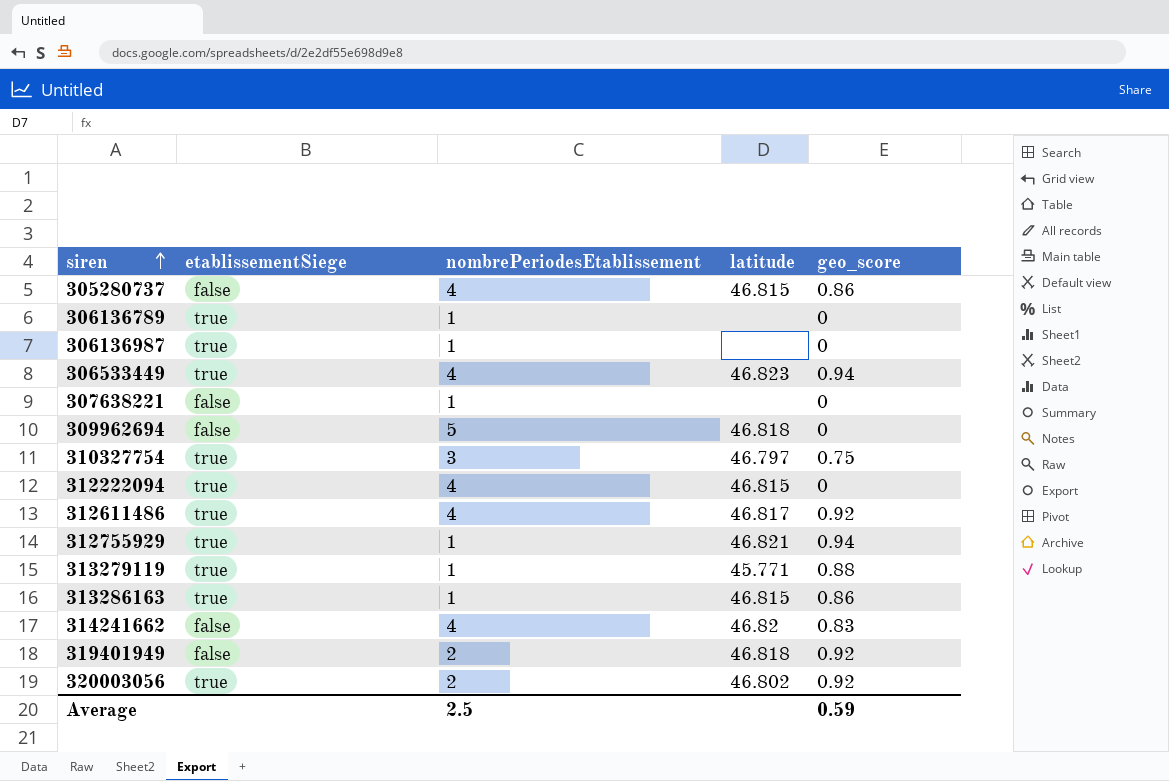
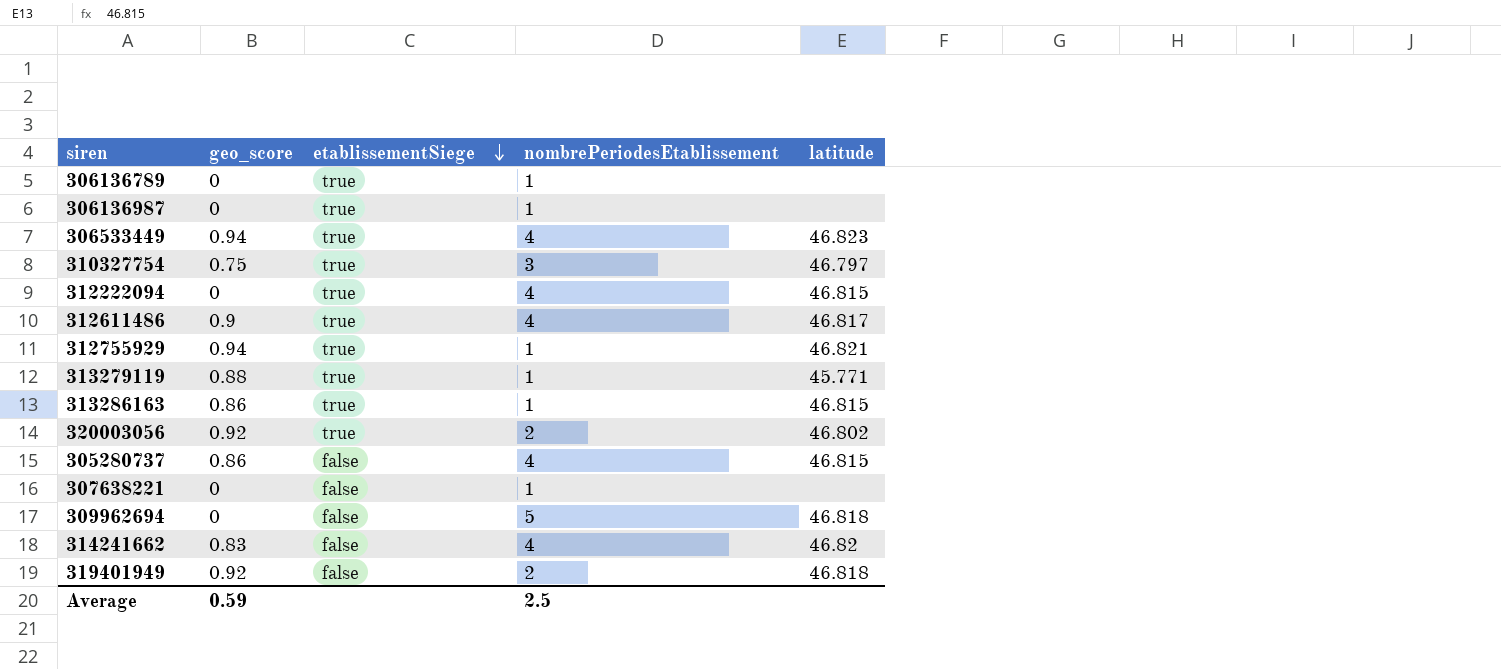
row order: siren ascending -> etablissementSiege descending
column geo_score | position: 5 -> 2
312611486 | geo_score: 0.92 -> 0.9

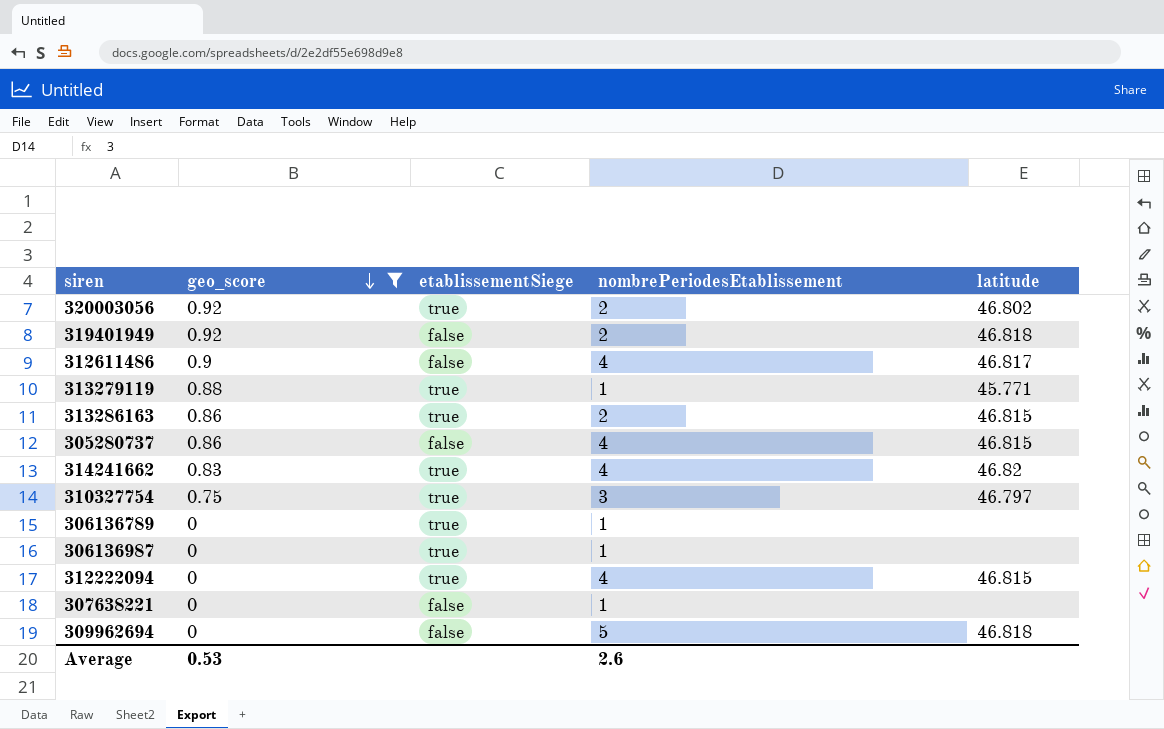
filter: none -> geo_score != 0.94
row order: etablissementSiege descending -> geo_score descending
312611486 | etablissementSiege: true -> false
313286163 | nombrePeriodesEtablissement: 1 -> 2
314241662 | etablissementSiege: false -> true
Average | geo_score: 0.59 -> 0.53
Average | nombrePeriodesEtablissement: 2.5 -> 2.6

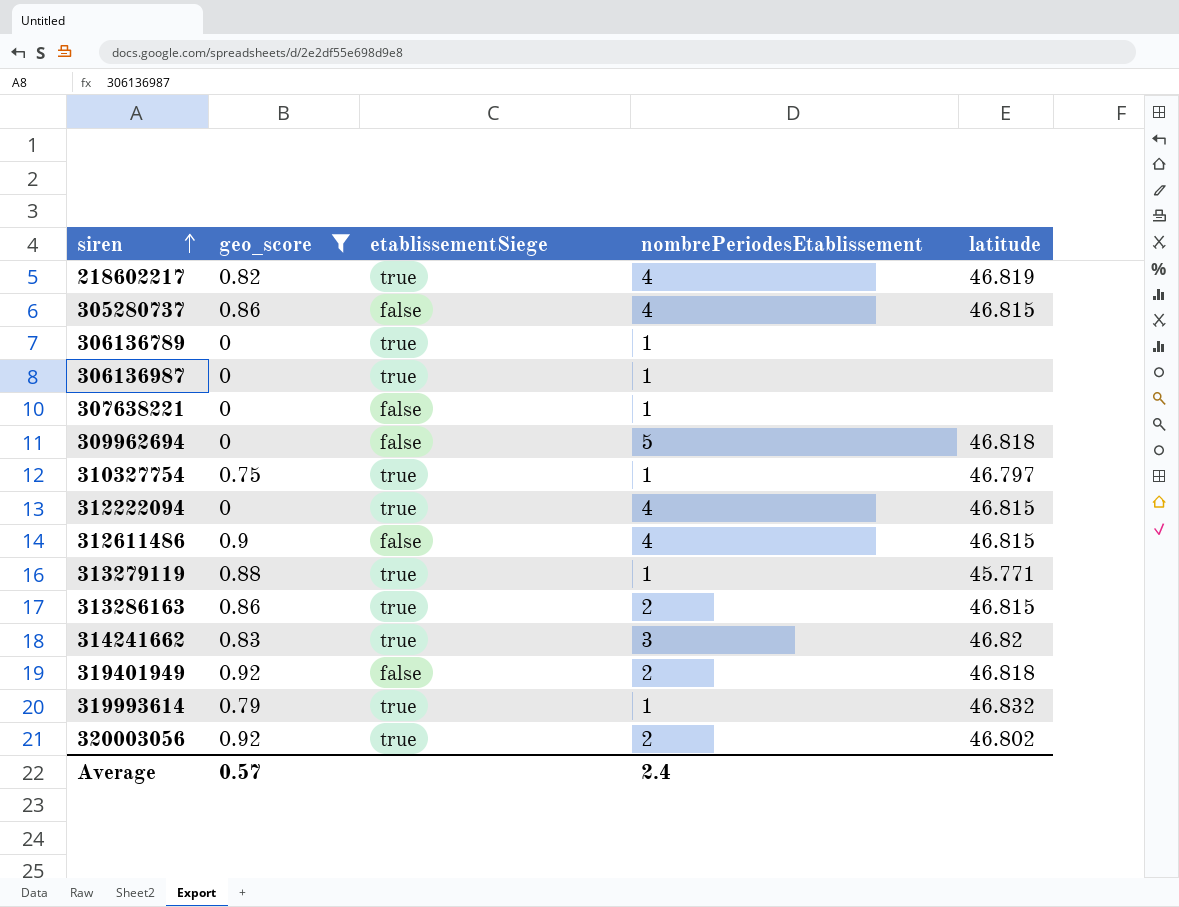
row order: geo_score descending -> siren ascending
row 218602217: none -> 0.82 | true | 4 | 46.819
310327754 | nombrePeriodesEtablissement: 3 -> 1
312611486 | latitude: 46.817 -> 46.815
314241662 | nombrePeriodesEtablissement: 4 -> 3
row 319993614: none -> 0.79 | true | 1 | 46.832
Average | geo_score: 0.53 -> 0.57
Average | nombrePeriodesEtablissement: 2.6 -> 2.4

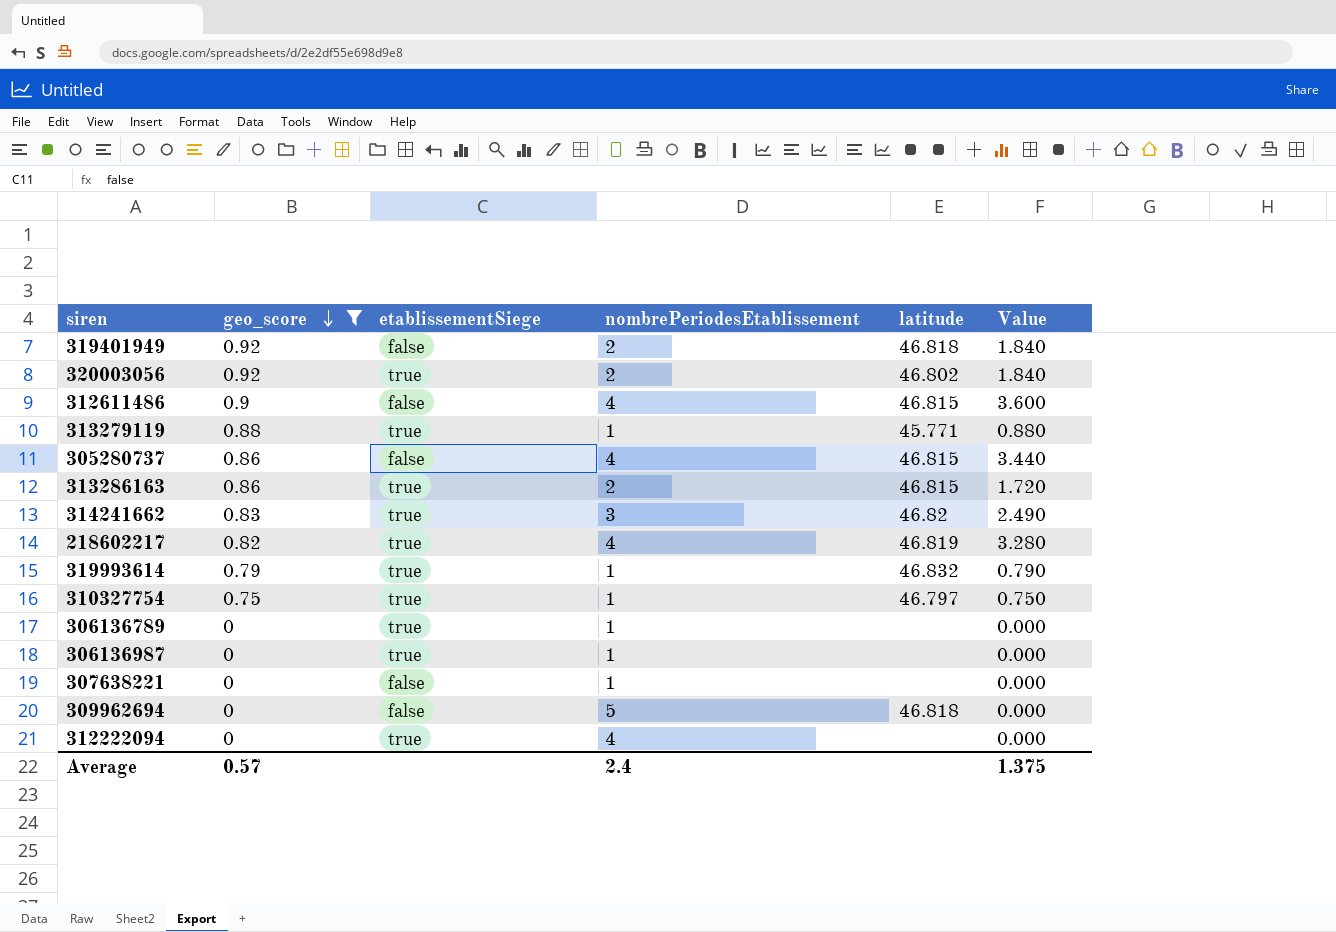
row order: siren ascending -> geo_score descending
column Value | formula: none -> [geo_score] * [nombrePeriodesEtablissement]
312222094 | latitude: 46.815 -> none

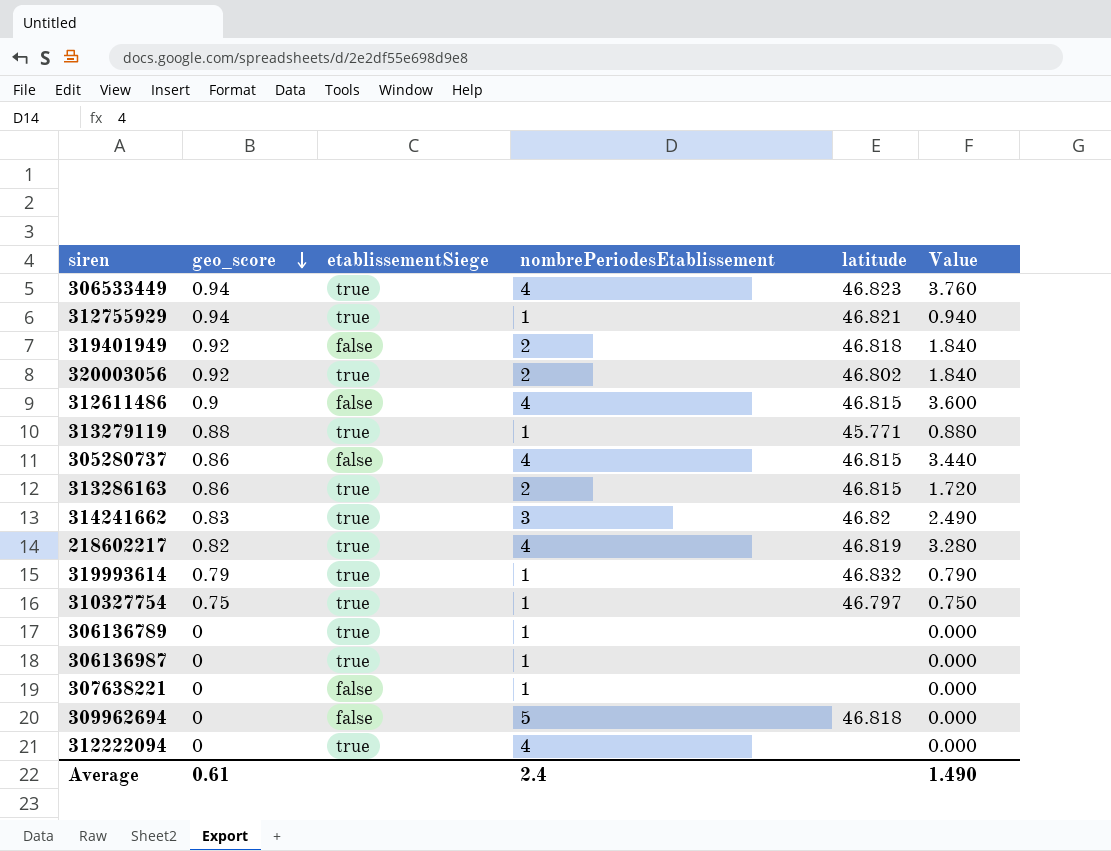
filter: geo_score != 0.94 -> none
Average | geo_score: 0.57 -> 0.61
Average | Value: 1.375 -> 1.490

